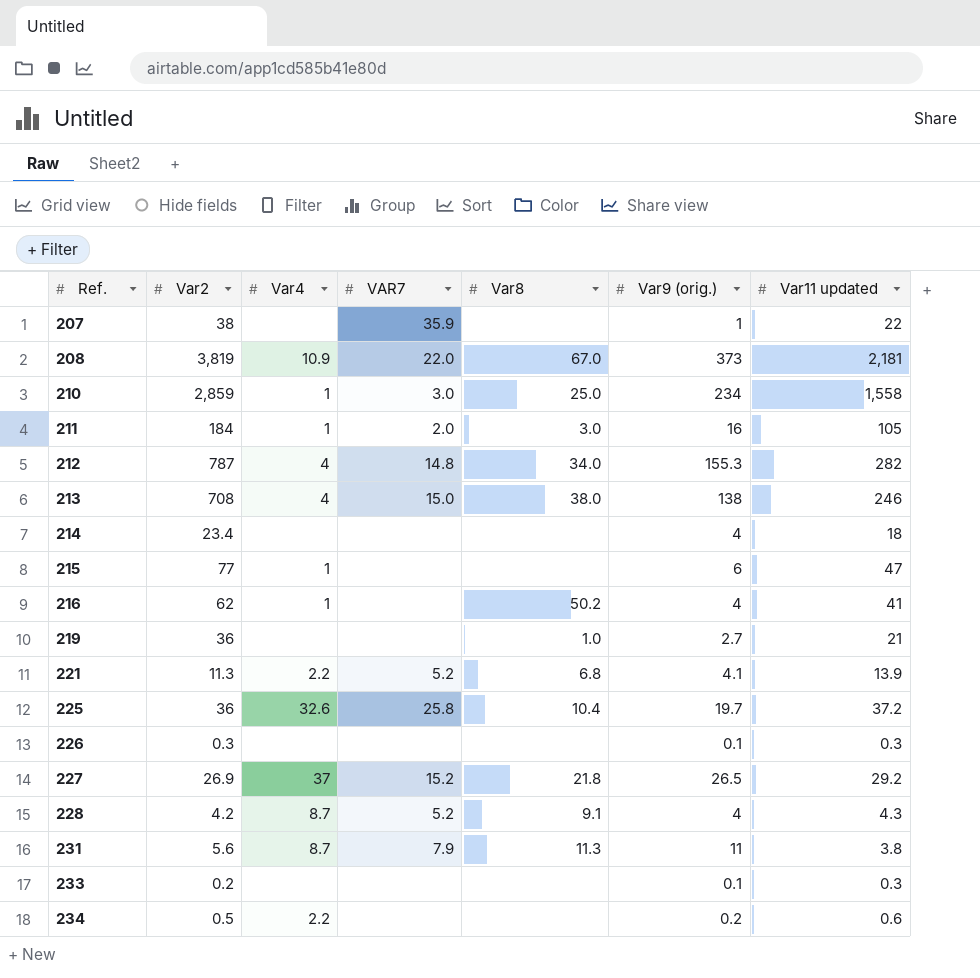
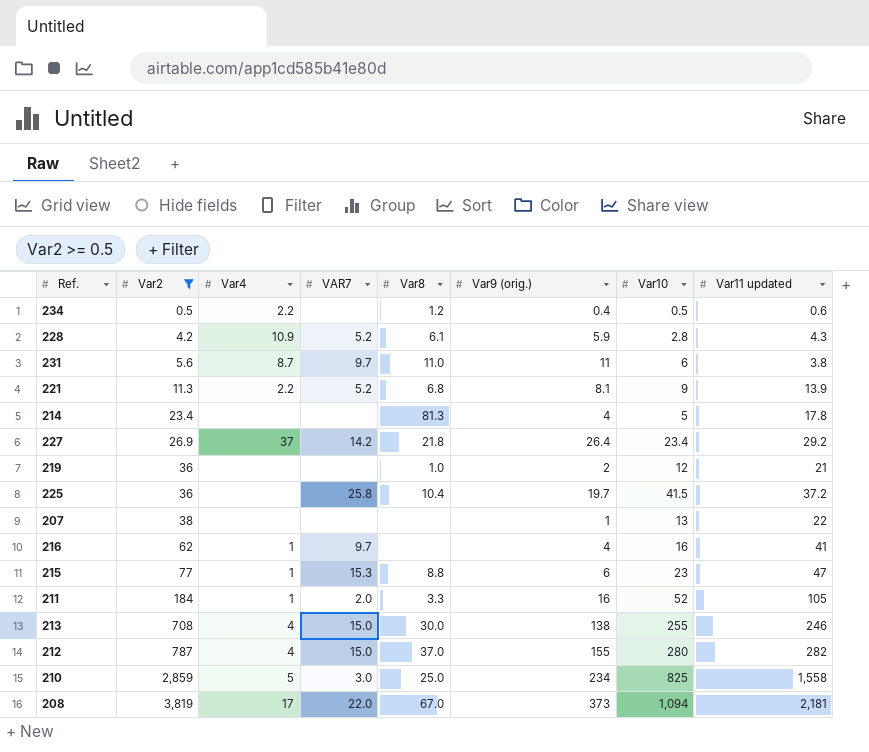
filter: none -> Var2 >= 0.5
row order: Ref. ascending -> Var2 ascending
column Var10 | position: none -> 7
234 | Var8: none -> 1.2
234 | Var9 (orig.): 0.2 -> 0.4
228 | Var4: 8.7 -> 10.9
228 | Var8: 9.1 -> 6.1
228 | Var9 (orig.): 4 -> 5.9
231 | VAR7: 7.9 -> 9.7
231 | Var8: 11.3 -> 11.0
221 | Var9 (orig.): 4.1 -> 8.1
214 | Var8: none -> 81.3
214 | Var11 updated: 18 -> 17.8
227 | VAR7: 15.2 -> 14.2
227 | Var9 (orig.): 26.5 -> 26.4
219 | Var9 (orig.): 2.7 -> 2
225 | Var4: 32.6 -> none
207 | VAR7: 35.9 -> none
216 | VAR7: none -> 9.7
216 | Var8: 50.2 -> none
215 | VAR7: none -> 15.3
215 | Var8: none -> 8.8
211 | Var8: 3.0 -> 3.3
213 | Var8: 38.0 -> 30.0
212 | VAR7: 14.8 -> 15.0
212 | Var8: 34.0 -> 37.0
212 | Var9 (orig.): 155.3 -> 155
210 | Var4: 1 -> 5
208 | Var4: 10.9 -> 17

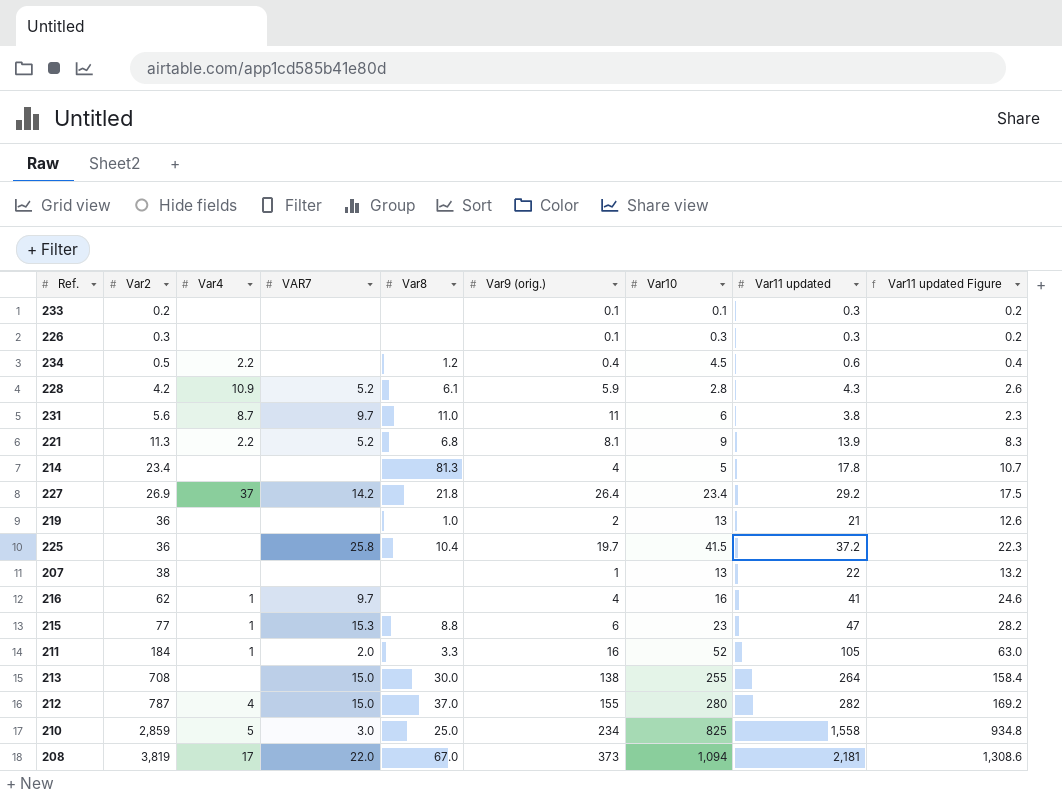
filter: Var2 >= 0.5 -> none
column Var11 updated Figure | formula: none -> [Var11 updated] * 0.6
234 | Var10: 0.5 -> 4.5
219 | Var10: 12 -> 13
213 | Var4: 4 -> none
213 | Var11 updated: 246 -> 264

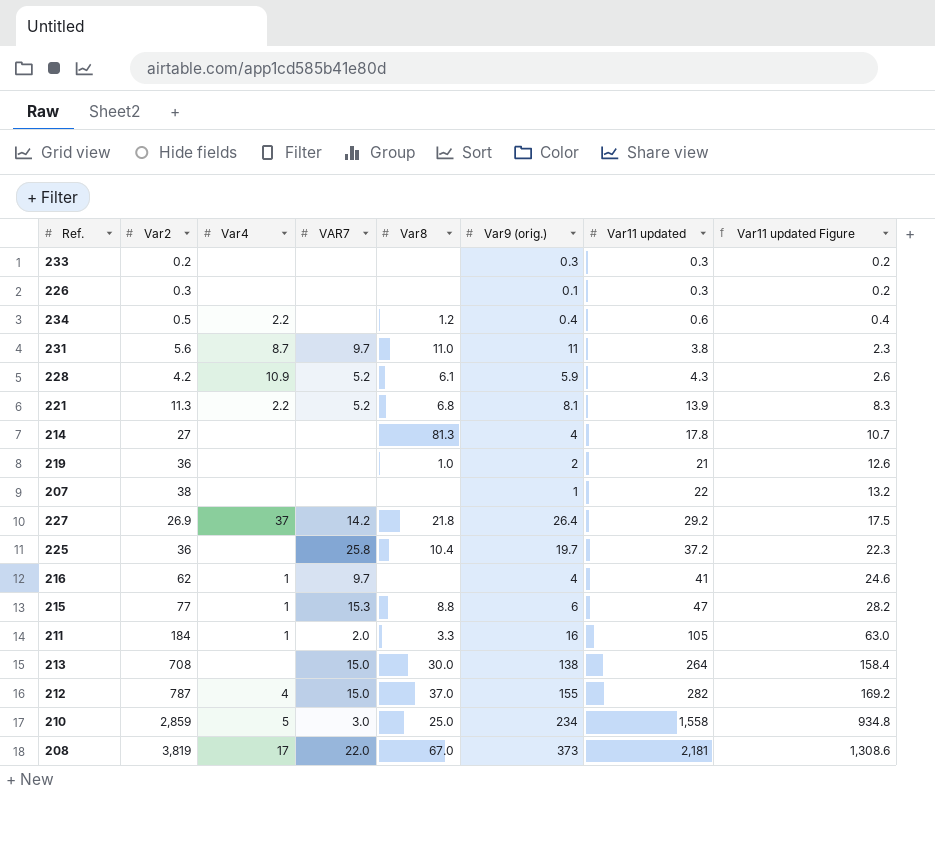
row order: Var2 ascending -> Var11 updated ascending
column Var10 | position: 7 -> none
233 | Var9 (orig.): 0.1 -> 0.3
214 | Var2: 23.4 -> 27

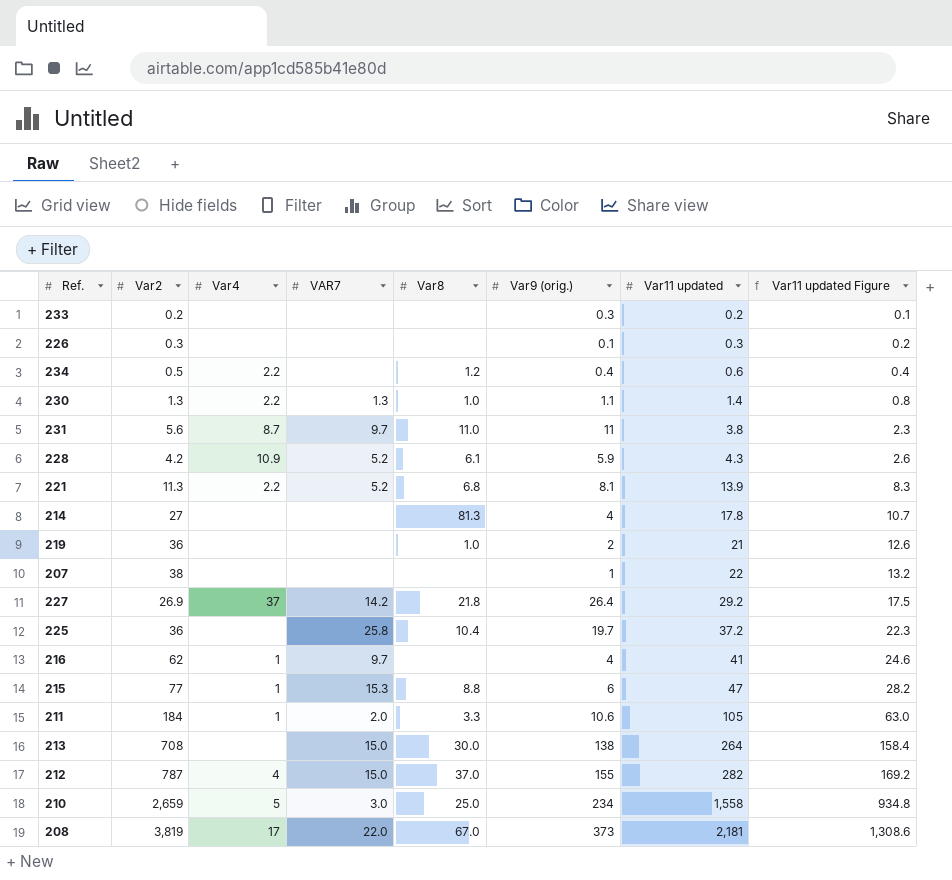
233 | Var11 updated: 0.3 -> 0.2
233 | Var11 updated Figure: 0.2 -> 0.1
row 230: none -> 1.3 | 2.2 | 1.3 | 1.0 | 1.1 | 1.4 | 0.8
211 | Var9 (orig.): 16 -> 10.6
210 | Var2: 2,859 -> 2,659

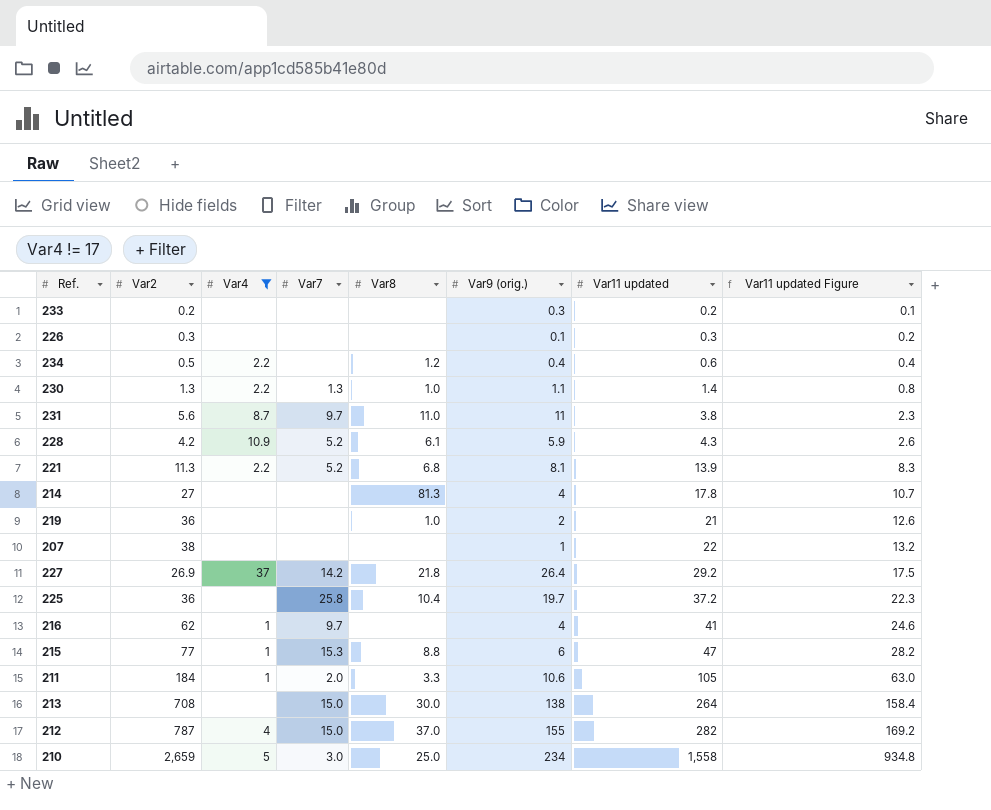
filter: none -> Var4 != 17
column name: VAR7 -> Var7

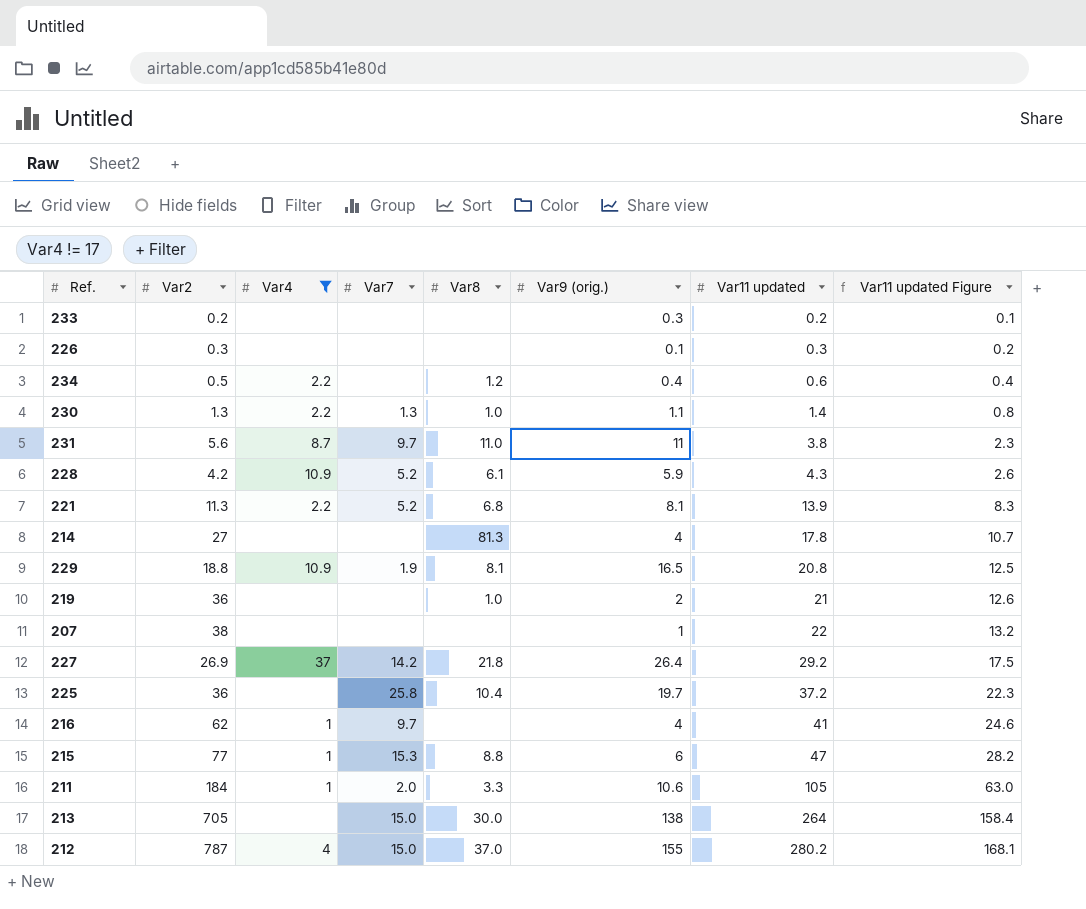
row 210: 2,659 | 5 | 3.0 | 25.0 | 234 | 1,558 | 934.8 -> none
row 229: none -> 18.8 | 10.9 | 1.9 | 8.1 | 16.5 | 20.8 | 12.5
213 | Var2: 708 -> 705
212 | Var11 updated: 282 -> 280.2
212 | Var11 updated Figure: 169.2 -> 168.1

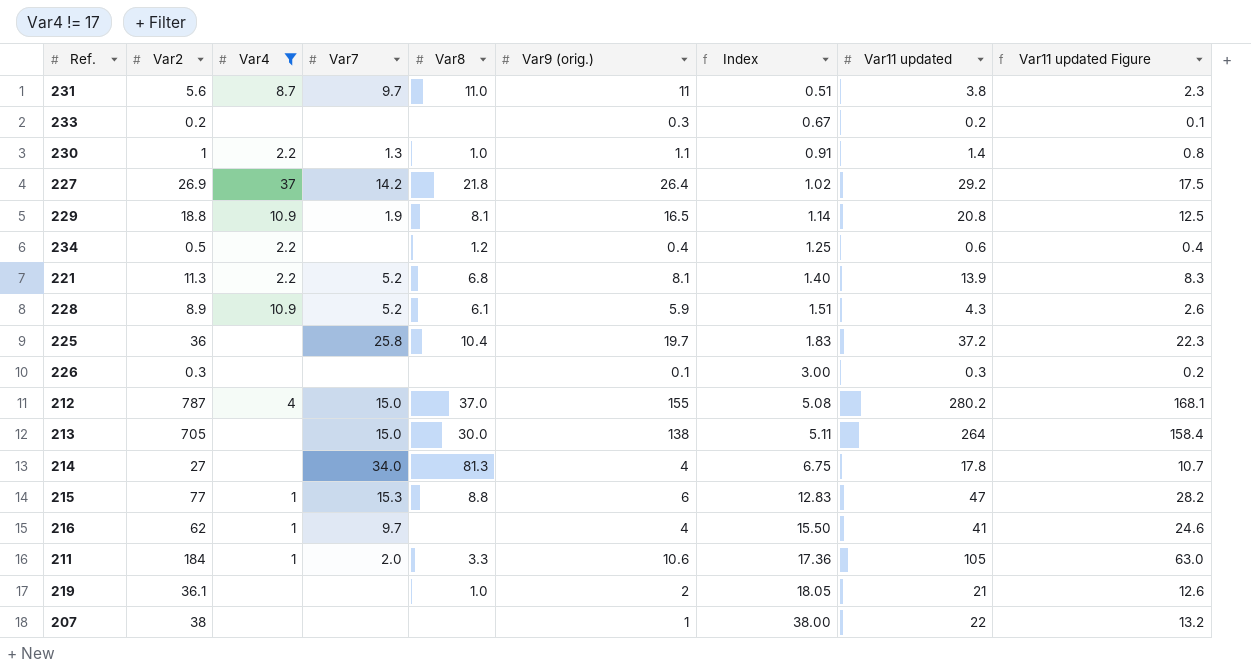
row order: Var11 updated ascending -> Index ascending
column Index | formula: none -> [Var2] / [Var9 (orig.)]
230 | Var2: 1.3 -> 1
228 | Var2: 4.2 -> 8.9
214 | Var7: none -> 34.0
219 | Var2: 36 -> 36.1

